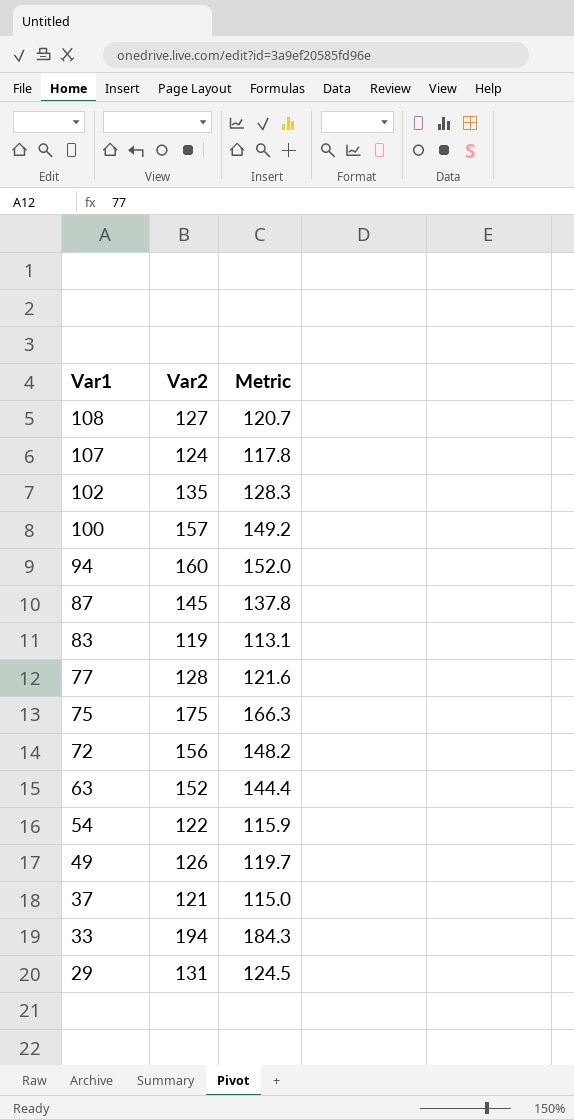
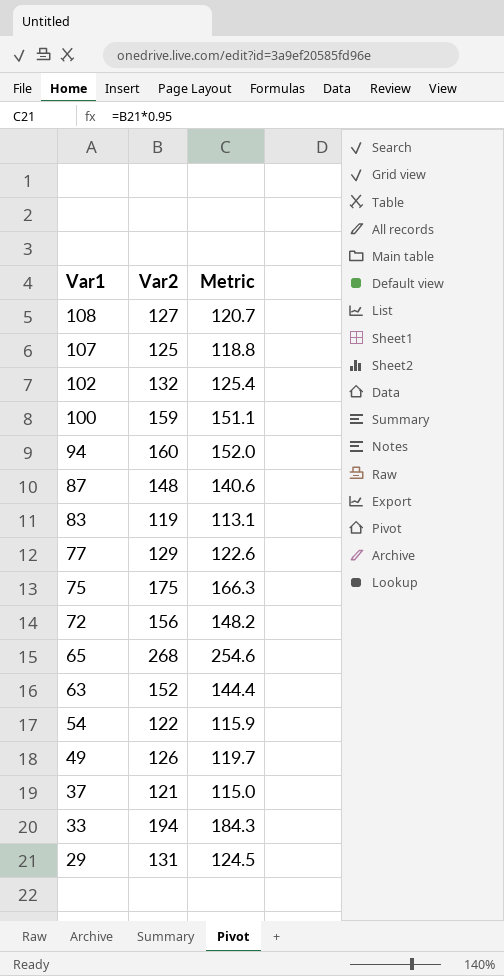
107 | Var2: 124 -> 125
107 | Metric: 117.8 -> 118.8
102 | Var2: 135 -> 132
102 | Metric: 128.3 -> 125.4
100 | Var2: 157 -> 159
100 | Metric: 149.2 -> 151.1
87 | Var2: 145 -> 148
87 | Metric: 137.8 -> 140.6
77 | Var2: 128 -> 129
77 | Metric: 121.6 -> 122.6
row 65: none -> 268 | 254.6

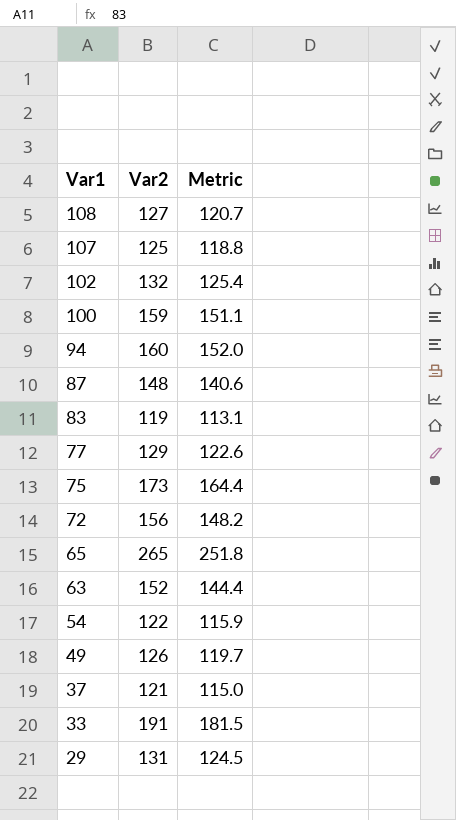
75 | Var2: 175 -> 173
75 | Metric: 166.3 -> 164.4
65 | Var2: 268 -> 265
65 | Metric: 254.6 -> 251.8
33 | Var2: 194 -> 191
33 | Metric: 184.3 -> 181.5

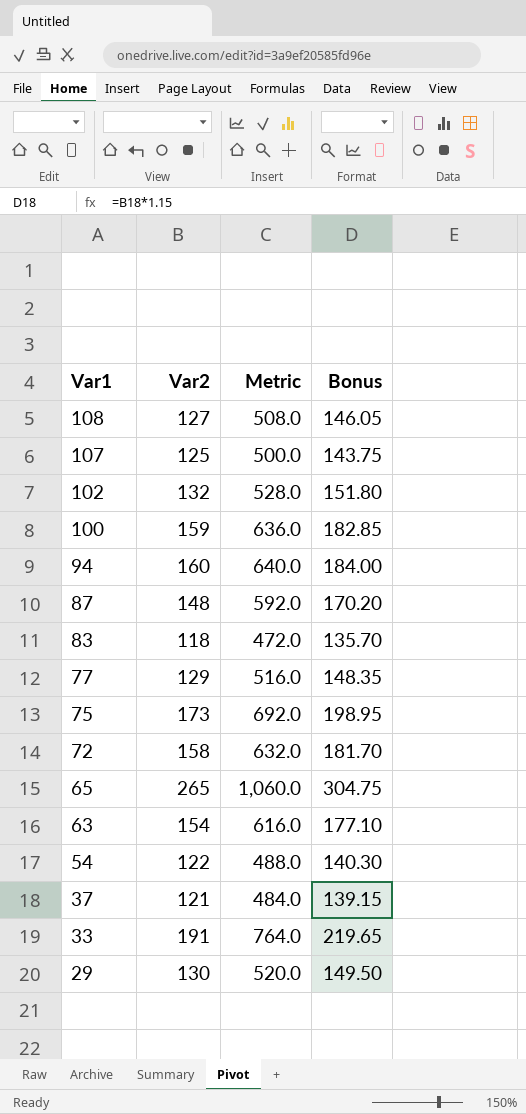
column Metric | formula: [Var2] * 0.95 -> [Var2] * 4
column Bonus | formula: none -> [Var2] * 1.15
row 49: 126 | 119.7 -> none
83 | Var2: 119 -> 118
72 | Var2: 156 -> 158
63 | Var2: 152 -> 154
29 | Var2: 131 -> 130

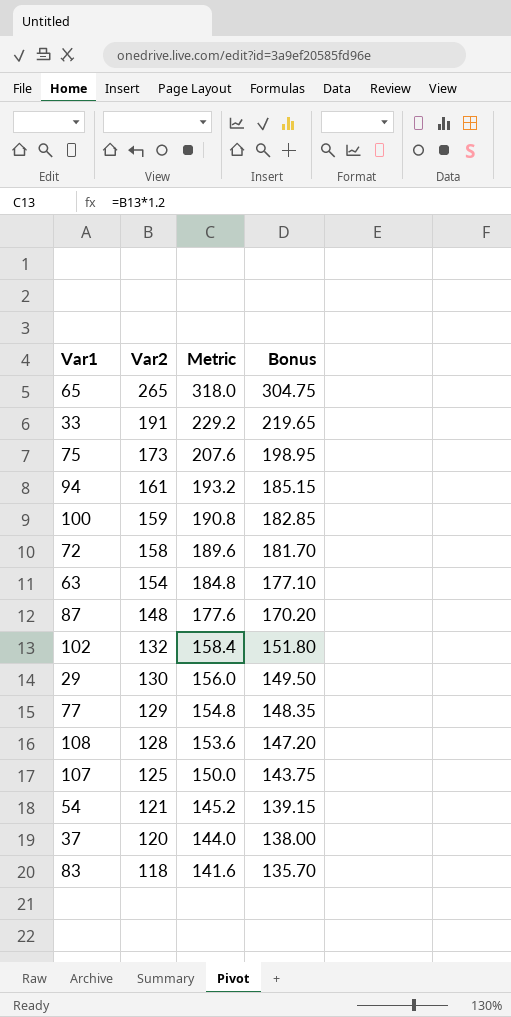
row order: Var1 descending -> Var2 descending
column Metric | formula: [Var2] * 4 -> [Var2] * 1.2
94 | Var2: 160 -> 161
94 | Bonus: 184.00 -> 185.15
108 | Var2: 127 -> 128
108 | Bonus: 146.05 -> 147.20
54 | Var2: 122 -> 121
54 | Bonus: 140.30 -> 139.15
37 | Var2: 121 -> 120
37 | Bonus: 139.15 -> 138.00

